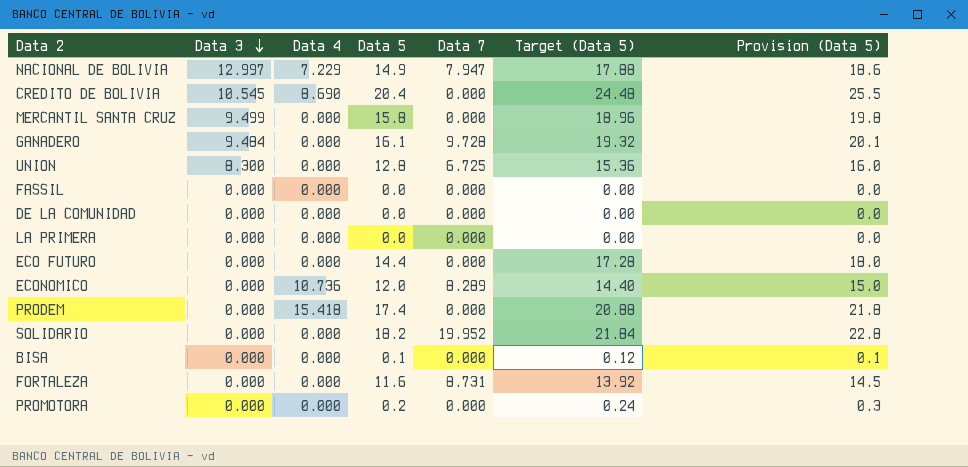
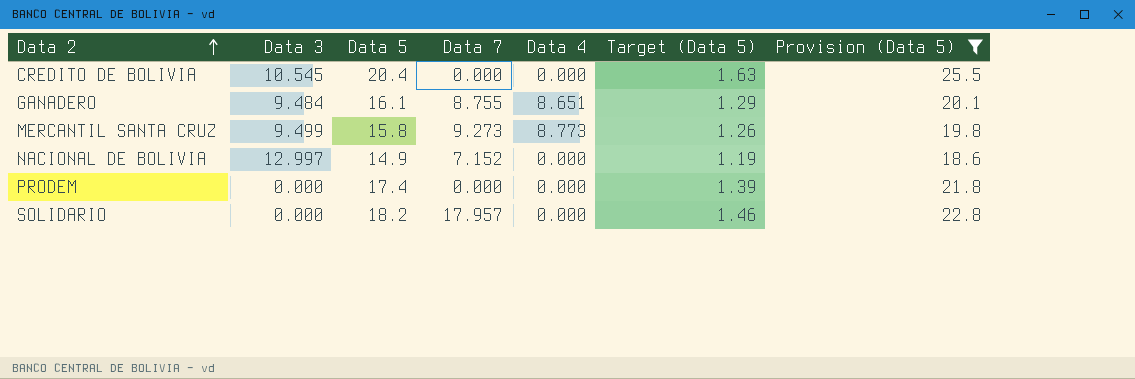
filter: none -> Provision (Data 5) >= 18.6
row order: Data 3 descending -> Data 2 ascending
column Data 4 | position: 3 -> 5
column Target (Data 5) | formula: [Data 5] * 1.2 -> [Data 5] * 0.08
CREDITO DE BOLIVIA | Data 4: 8.690 -> 0.000
GANADERO | Data 7: 9.728 -> 8.755
GANADERO | Data 4: 0.000 -> 8.651
MERCANTIL SANTA CRUZ | Data 7: 0.000 -> 9.273
MERCANTIL SANTA CRUZ | Data 4: 0.000 -> 8.773
NACIONAL DE BOLIVIA | Data 7: 7.947 -> 7.152
NACIONAL DE BOLIVIA | Data 4: 7.229 -> 0.000
PRODEM | Data 4: 15.418 -> 0.000
SOLIDARIO | Data 7: 19.952 -> 17.957

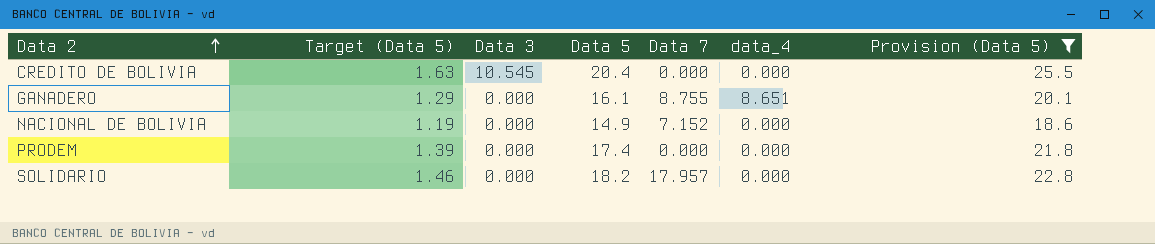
column Target (Data 5) | position: 6 -> 2
column name: Data 4 -> data_4
row MERCANTIL SANTA CRUZ: 9.499 | 15.8 | 9.273 | 8.773 | 1.26 | 19.8 -> none
GANADERO | Data 3: 9.484 -> 0.000
NACIONAL DE BOLIVIA | Data 3: 12.997 -> 0.000

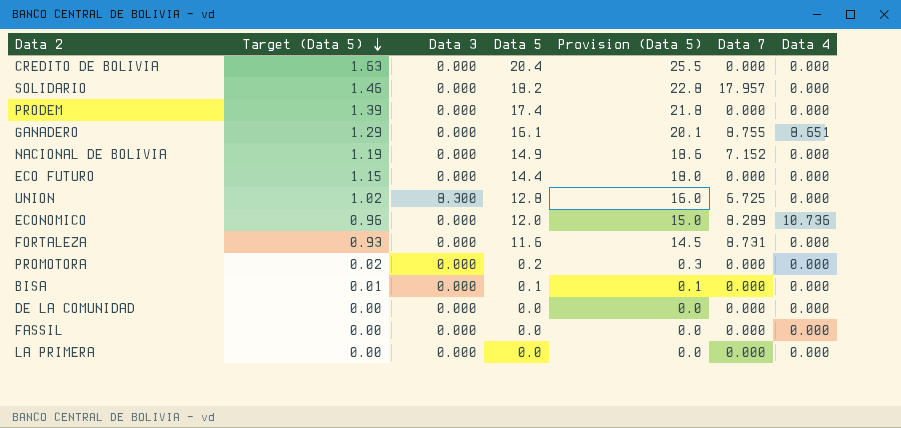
filter: Provision (Data 5) >= 18.6 -> none
row order: Data 2 ascending -> Target (Data 5) descending
column Provision (Data 5) | position: 7 -> 5
column name: data_4 -> Data 4
CREDITO DE BOLIVIA | Data 3: 10.545 -> 0.000

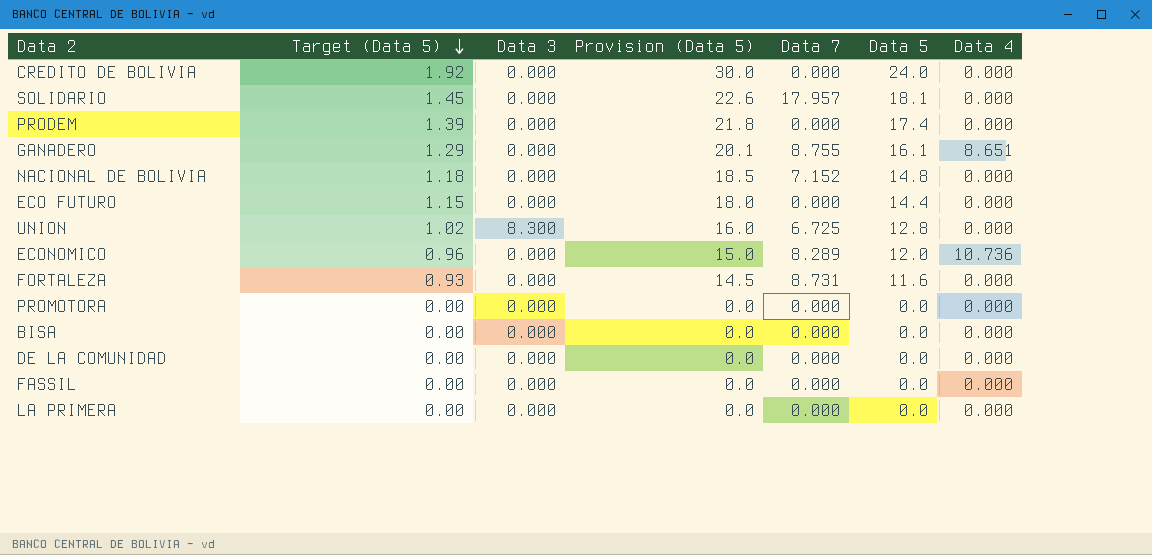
column Data 5 | position: 4 -> 6
CREDITO DE BOLIVIA | Target (Data 5): 1.63 -> 1.92
CREDITO DE BOLIVIA | Provision (Data 5): 25.5 -> 30.0
CREDITO DE BOLIVIA | Data 5: 20.4 -> 24.0
SOLIDARIO | Target (Data 5): 1.46 -> 1.45
SOLIDARIO | Provision (Data 5): 22.8 -> 22.6
SOLIDARIO | Data 5: 18.2 -> 18.1
NACIONAL DE BOLIVIA | Target (Data 5): 1.19 -> 1.18
NACIONAL DE BOLIVIA | Provision (Data 5): 18.6 -> 18.5
NACIONAL DE BOLIVIA | Data 5: 14.9 -> 14.8
PROMOTORA | Target (Data 5): 0.02 -> 0.00
PROMOTORA | Provision (Data 5): 0.3 -> 0.0
PROMOTORA | Data 5: 0.2 -> 0.0
BISA | Target (Data 5): 0.01 -> 0.00
BISA | Provision (Data 5): 0.1 -> 0.0
BISA | Data 5: 0.1 -> 0.0

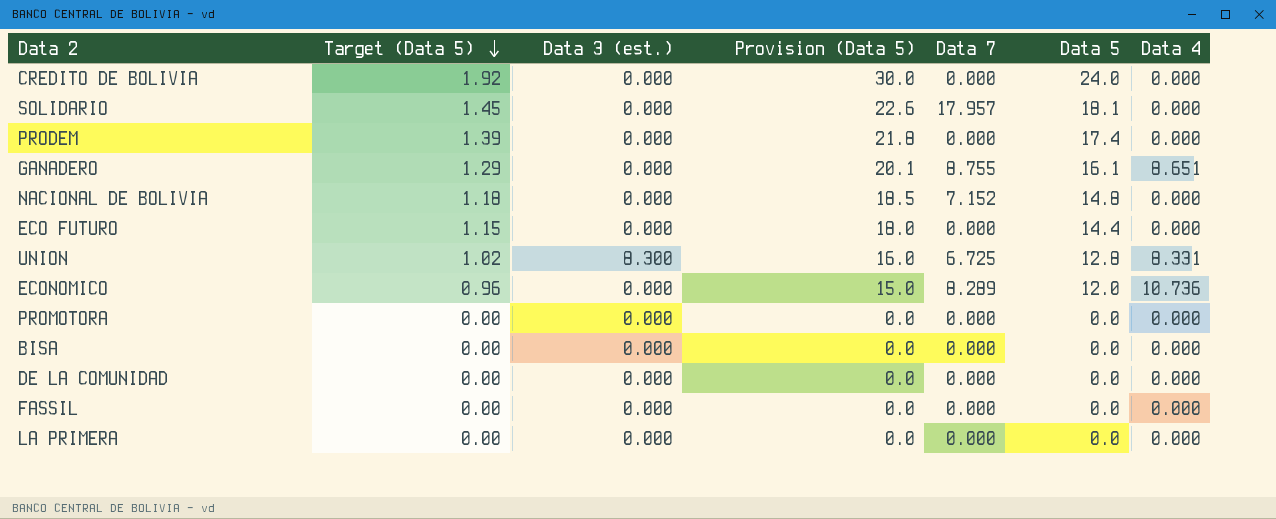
column name: Data 3 -> Data 3 (est.)
row FORTALEZA: 0.93 | 0.000 | 14.5 | 8.731 | 11.6 | 0.000 -> none
UNION | Data 4: 0.000 -> 8.331

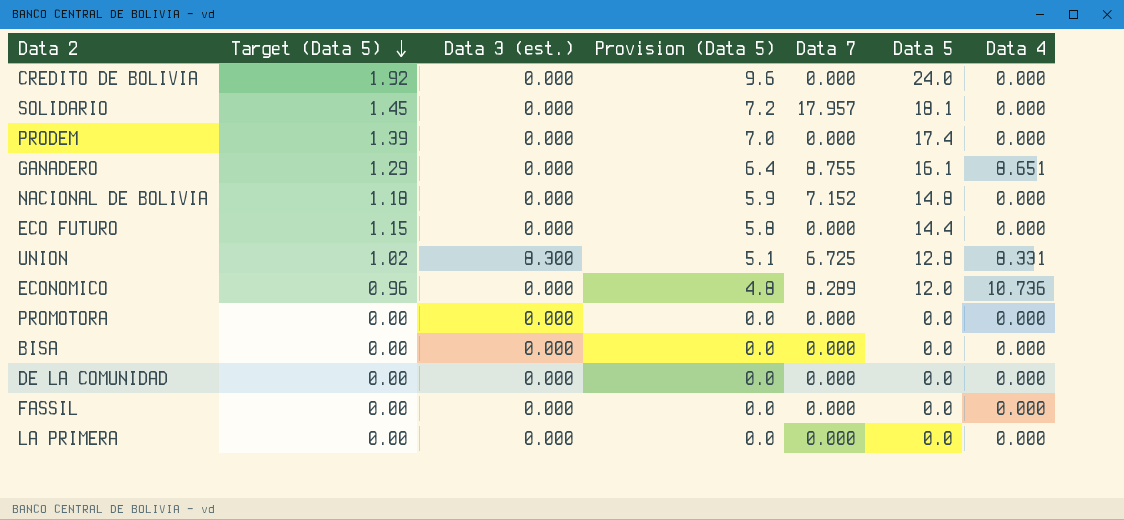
column Provision (Data 5) | formula: [Data 5] * 1.25 -> [Data 5] * 0.4

